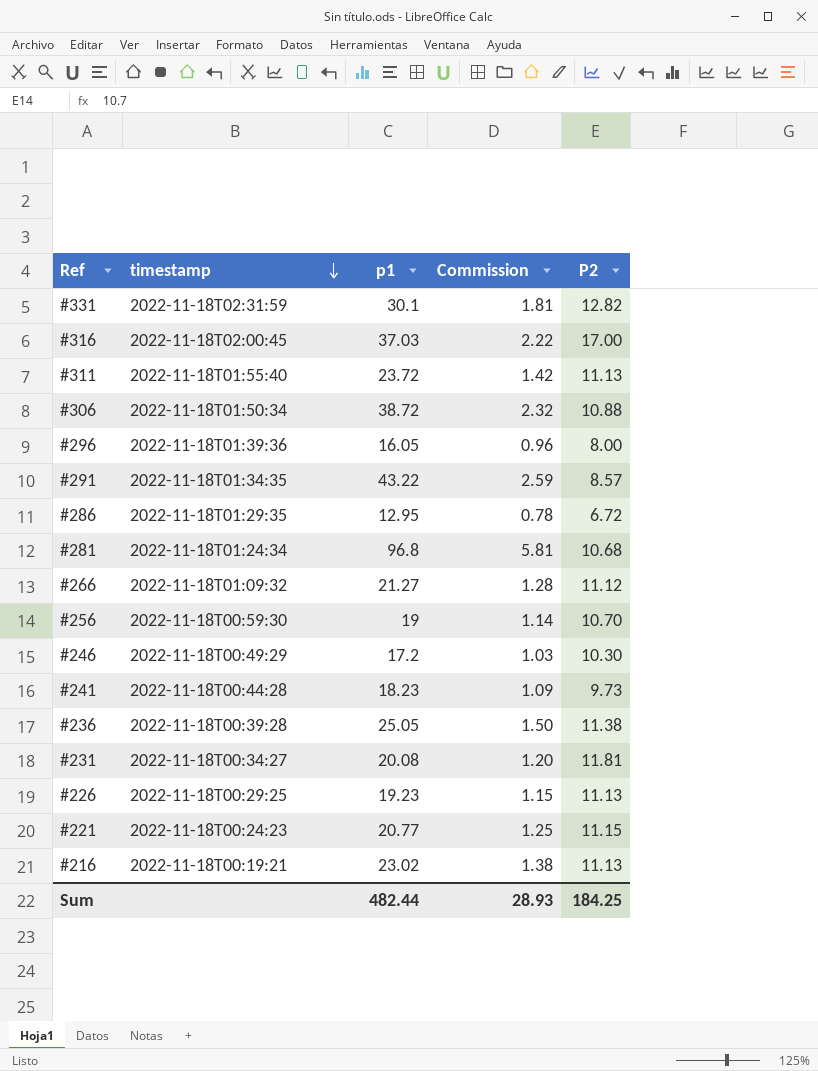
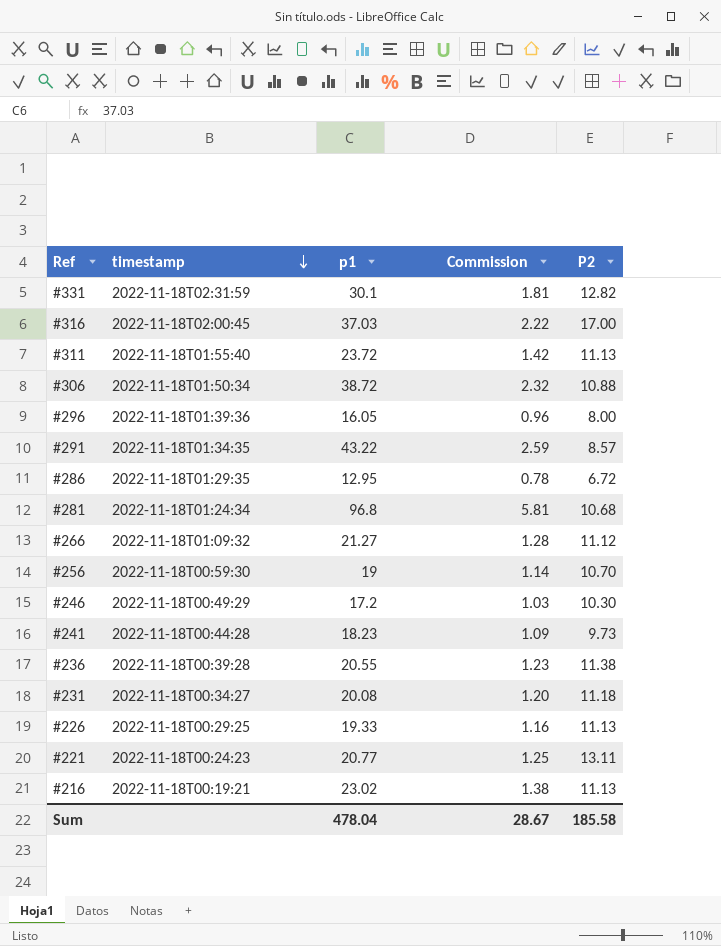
#236 | p1: 25.05 -> 20.55
#236 | Commission: 1.50 -> 1.23
#231 | P2: 11.81 -> 11.18
#226 | p1: 19.23 -> 19.33
#226 | Commission: 1.15 -> 1.16
#221 | P2: 11.15 -> 13.11
Sum | p1: 482.44 -> 478.04
Sum | Commission: 28.93 -> 28.67
Sum | P2: 184.25 -> 185.58

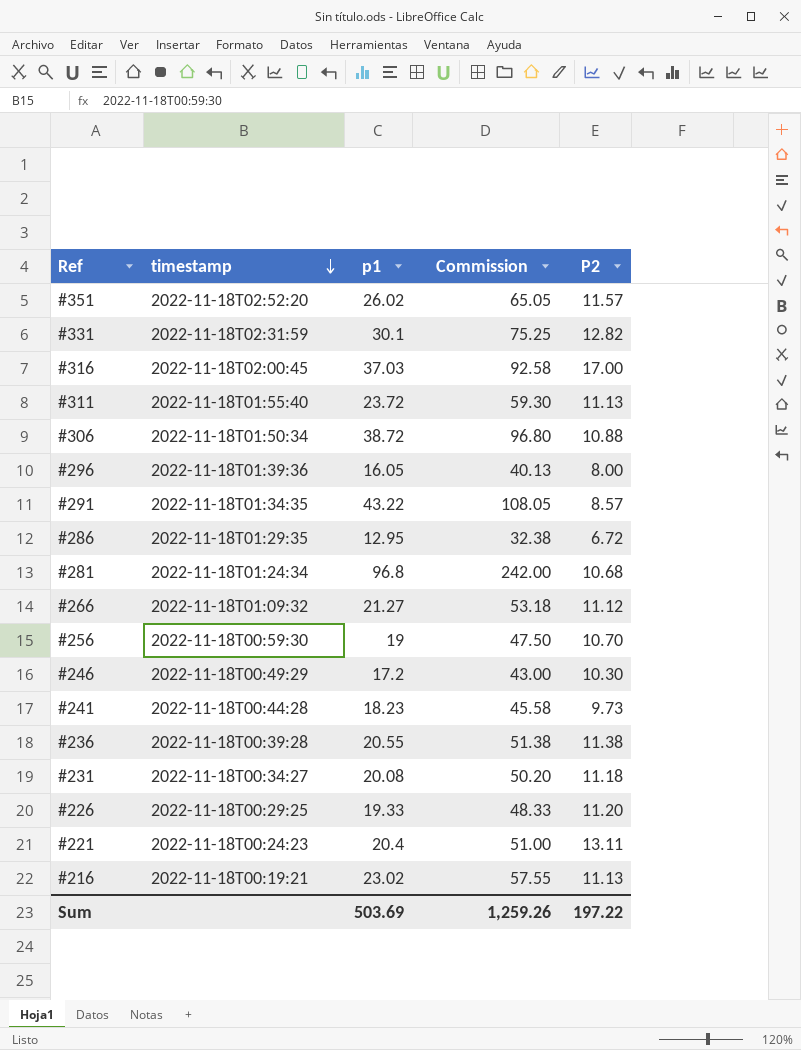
column Commission | formula: [p1] * 0.06 -> [p1] * 2.5
row #351: none -> 2022-11-18T02:52:20 | 26.02 | 65.05 | 11.57
#226 | P2: 11.13 -> 11.20
#221 | p1: 20.77 -> 20.4
Sum | p1: 478.04 -> 503.69
Sum | Commission: 28.67 -> 1,259.26
Sum | P2: 185.58 -> 197.22

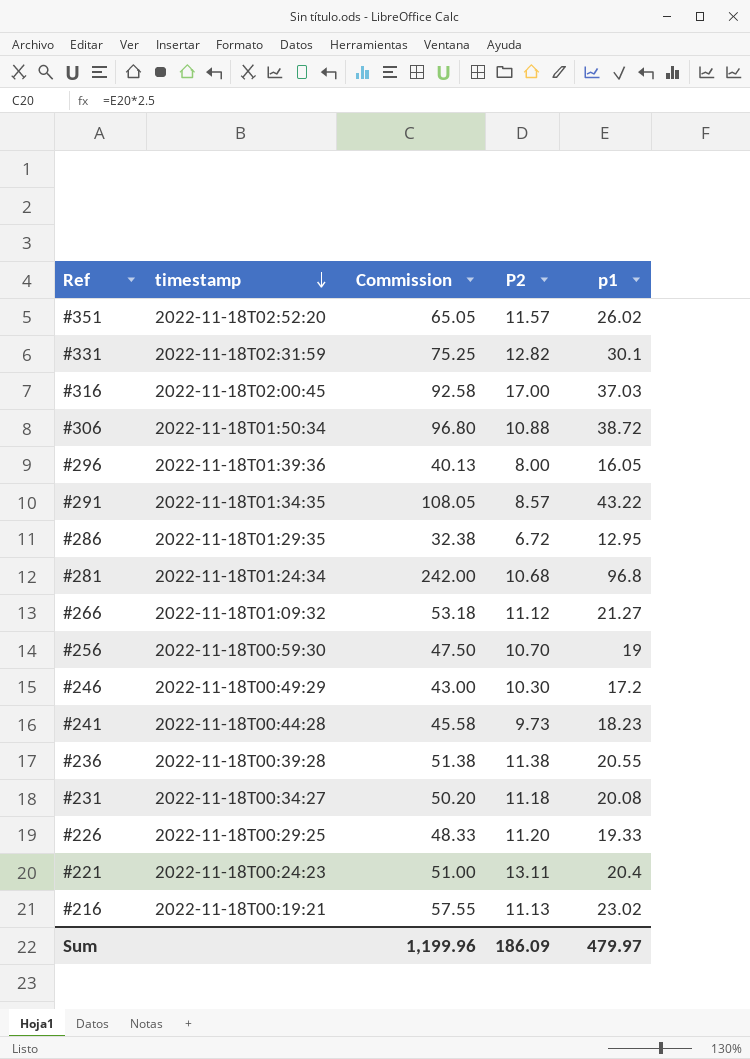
column p1 | position: 3 -> 5
row #311: 2022-11-18T01:55:40 | 23.72 | 59.30 | 11.13 -> none
Sum | Commission: 1,259.26 -> 1,199.96
Sum | P2: 197.22 -> 186.09
Sum | p1: 503.69 -> 479.97

